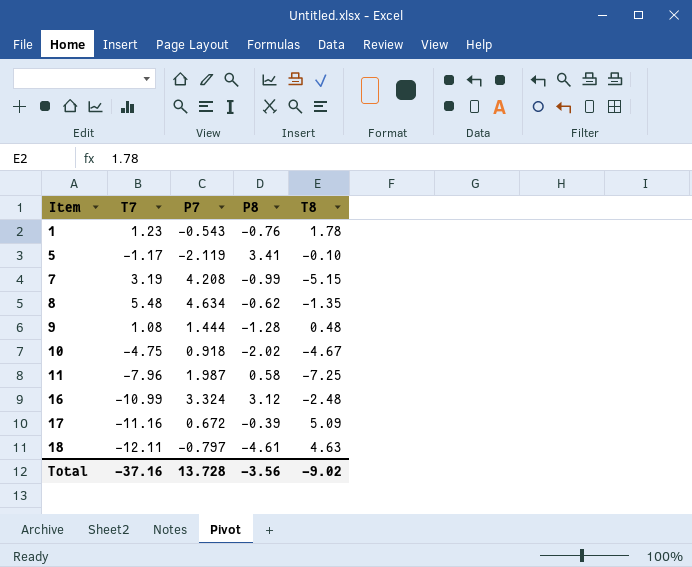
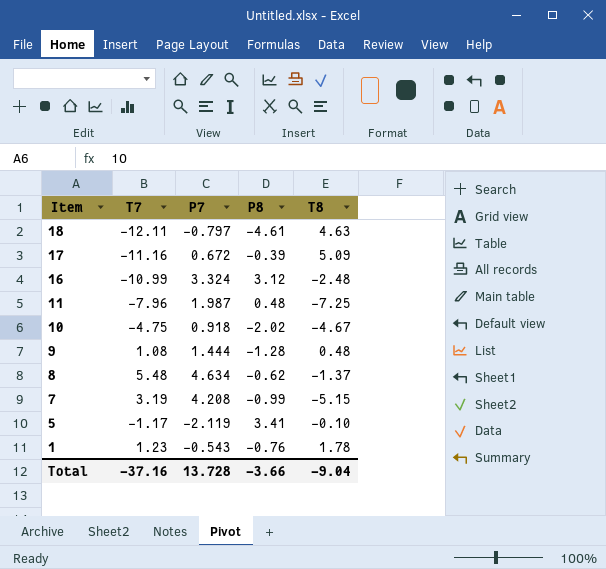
row order: Item ascending -> Item descending
11 | P8: 0.58 -> 0.48
8 | T8: -1.35 -> -1.37
Total | P8: -3.56 -> -3.66
Total | T8: -9.02 -> -9.04

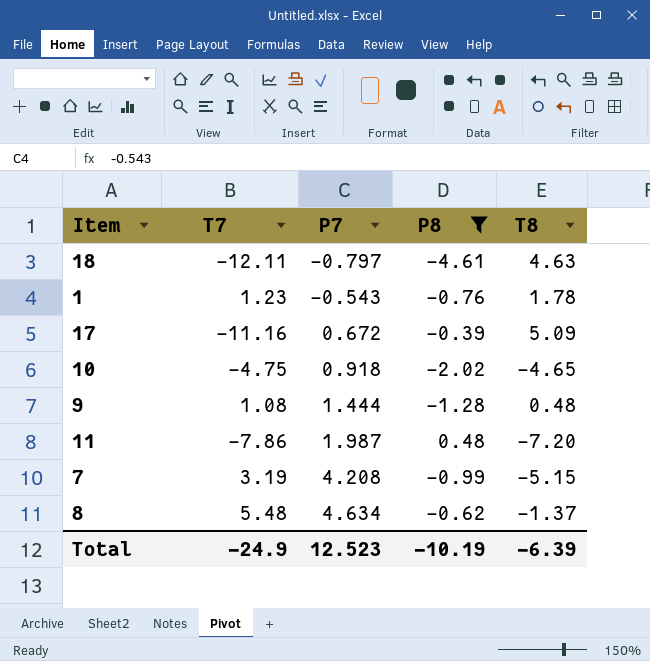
filter: none -> P8 <= 0.48
row order: Item descending -> P7 ascending
10 | T8: -4.67 -> -4.65
11 | T7: -7.96 -> -7.86
11 | T8: -7.25 -> -7.20
Total | T7: -37.16 -> -24.9
Total | P7: 13.728 -> 12.523
Total | P8: -3.66 -> -10.19
Total | T8: -9.04 -> -6.39

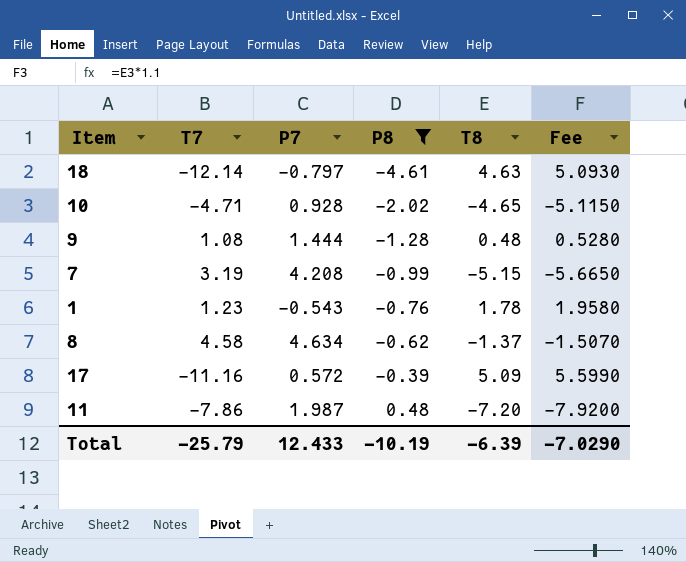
row order: P7 ascending -> P8 ascending
column Fee | formula: none -> [T8] * 1.1
18 | T7: -12.11 -> -12.14
10 | T7: -4.75 -> -4.71
10 | P7: 0.918 -> 0.928
8 | T7: 5.48 -> 4.58
17 | P7: 0.672 -> 0.572
Total | T7: -24.9 -> -25.79
Total | P7: 12.523 -> 12.433

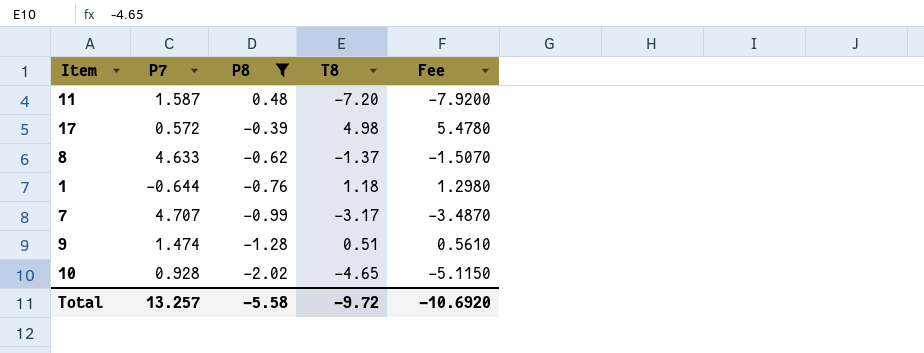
row order: P8 ascending -> P8 descending
column T7 | position: 2 -> none
row 18: -12.14 | -0.797 | -4.61 | 4.63 | 5.0930 -> none
11 | P7: 1.987 -> 1.587
17 | T8: 5.09 -> 4.98
17 | Fee: 5.5990 -> 5.4780
8 | P7: 4.634 -> 4.633
1 | P7: -0.543 -> -0.644
1 | T8: 1.78 -> 1.18
1 | Fee: 1.9580 -> 1.2980
7 | P7: 4.208 -> 4.707
7 | T8: -5.15 -> -3.17
7 | Fee: -5.6650 -> -3.4870
9 | P7: 1.444 -> 1.474
9 | T8: 0.48 -> 0.51
9 | Fee: 0.5280 -> 0.5610
Total | P7: 12.433 -> 13.257
Total | P8: -10.19 -> -5.58
Total | T8: -6.39 -> -9.72
Total | Fee: -7.0290 -> -10.6920

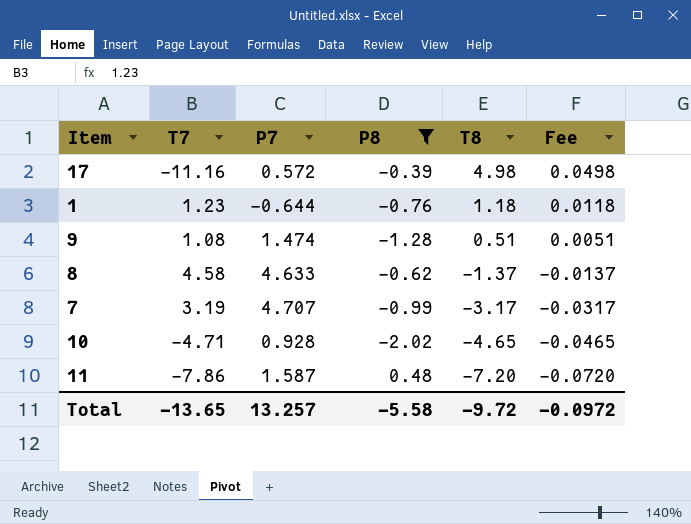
row order: P8 descending -> T8 descending
column T7 | position: none -> 2
column Fee | formula: [T8] * 1.1 -> [T8] * 0.01
Total | Fee: -10.6920 -> -0.0972

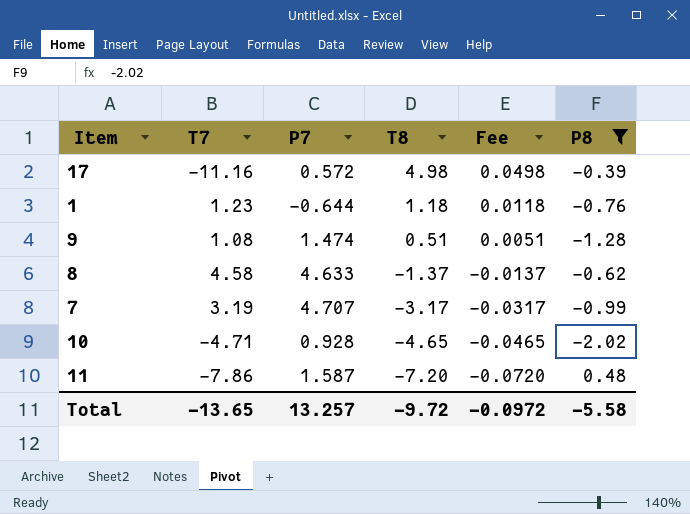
column P8 | position: 4 -> 6

